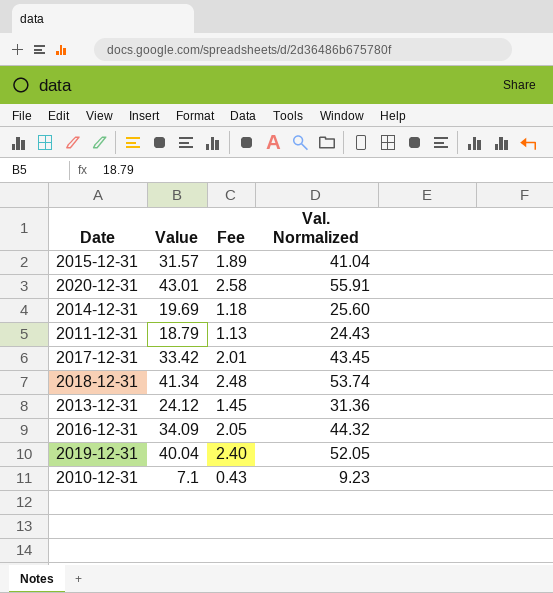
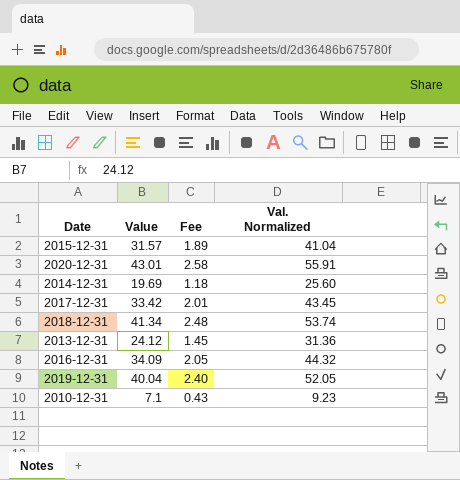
row 2011-12-31: 18.79 | 1.13 | 24.43 -> none

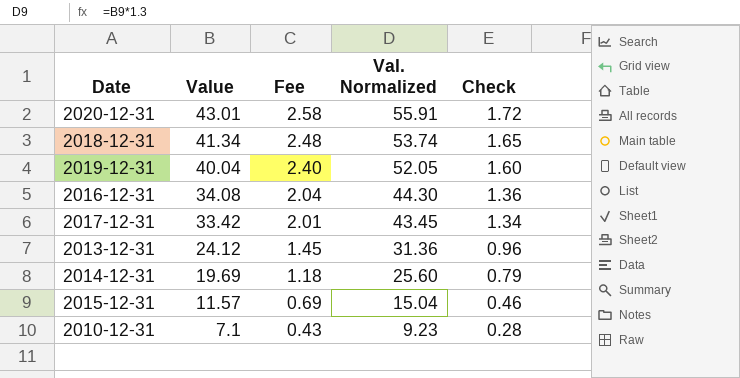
row order: none -> Value descending
column Check | formula: none -> [Value] * 0.04
2016-12-31 | Value: 34.09 -> 34.08
2016-12-31 | Fee: 2.05 -> 2.04
2016-12-31 | Val. Normalized: 44.32 -> 44.30
2015-12-31 | Value: 31.57 -> 11.57
2015-12-31 | Fee: 1.89 -> 0.69
2015-12-31 | Val. Normalized: 41.04 -> 15.04

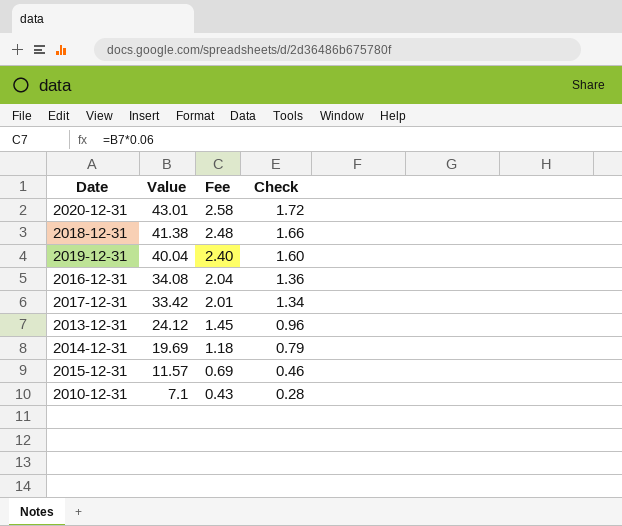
column Val. Normalized | formula: [Value] * 1.3 -> none
2018-12-31 | Value: 41.34 -> 41.38
2018-12-31 | Check: 1.65 -> 1.66

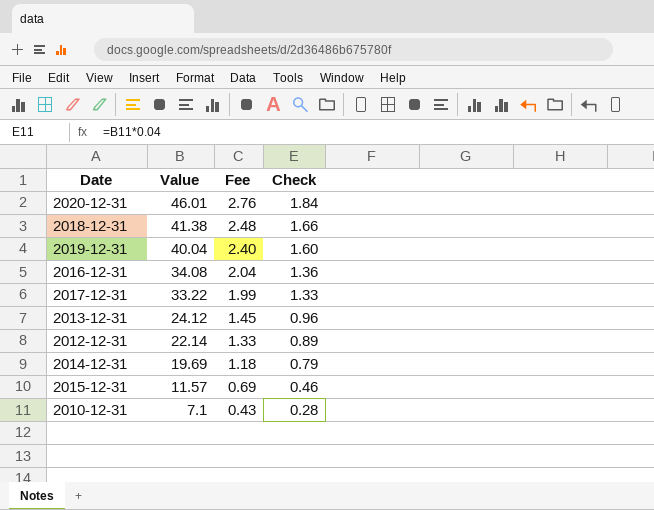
2020-12-31 | Value: 43.01 -> 46.01
2020-12-31 | Fee: 2.58 -> 2.76
2020-12-31 | Check: 1.72 -> 1.84
2017-12-31 | Value: 33.42 -> 33.22
2017-12-31 | Fee: 2.01 -> 1.99
2017-12-31 | Check: 1.34 -> 1.33
row 2012-12-31: none -> 22.14 | 1.33 | 0.89

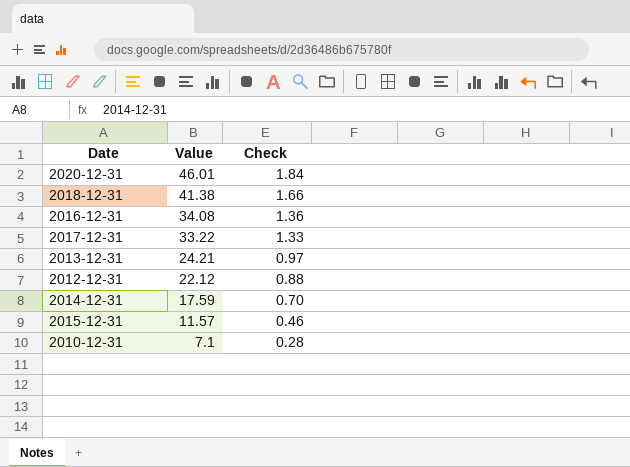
column Fee | formula: [Value] * 0.06 -> none
row 2019-12-31: 40.04 | 2.40 | 1.60 -> none
2013-12-31 | Value: 24.12 -> 24.21
2013-12-31 | Check: 0.96 -> 0.97
2012-12-31 | Value: 22.14 -> 22.12
2012-12-31 | Check: 0.89 -> 0.88
2014-12-31 | Value: 19.69 -> 17.59
2014-12-31 | Check: 0.79 -> 0.70

